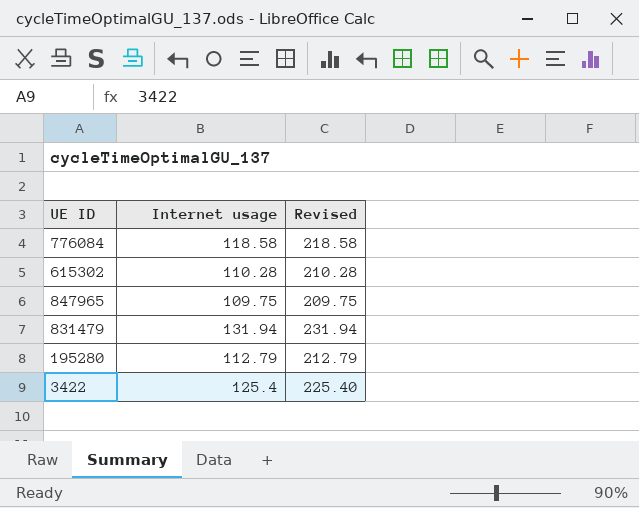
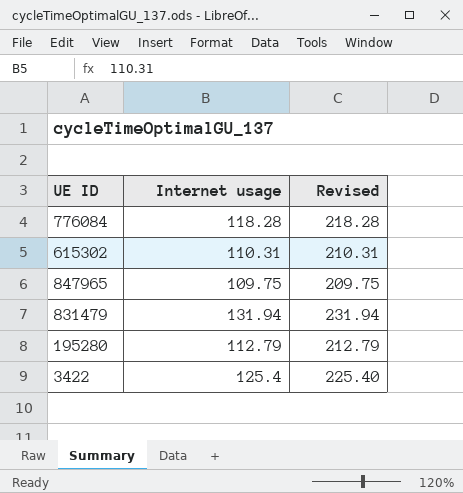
776084 | Internet usage: 118.58 -> 118.28
776084 | Revised: 218.58 -> 218.28
615302 | Internet usage: 110.28 -> 110.31
615302 | Revised: 210.28 -> 210.31

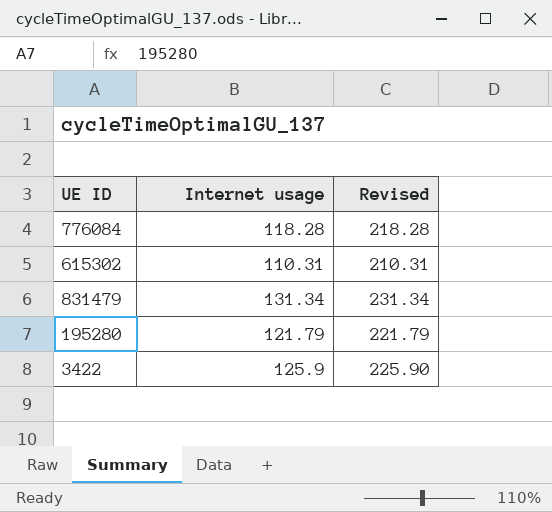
row 847965: 109.75 | 209.75 -> none
831479 | Internet usage: 131.94 -> 131.34
831479 | Revised: 231.94 -> 231.34
195280 | Internet usage: 112.79 -> 121.79
195280 | Revised: 212.79 -> 221.79
3422 | Internet usage: 125.4 -> 125.9
3422 | Revised: 225.40 -> 225.90

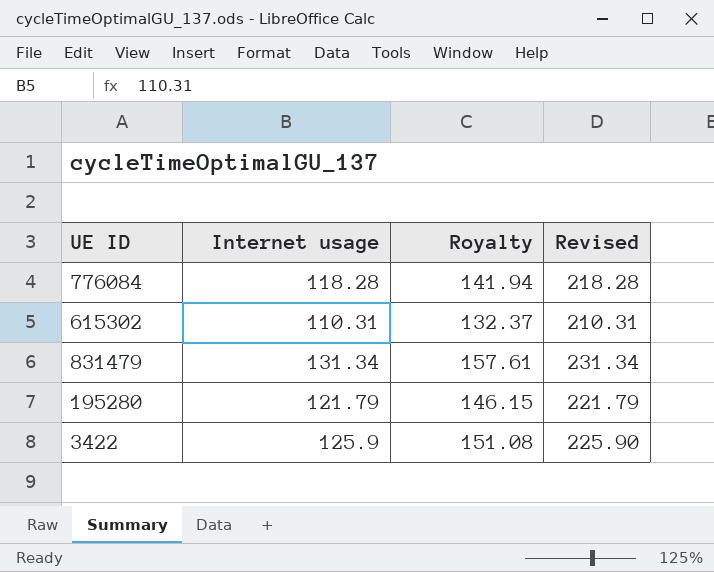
column Royalty | formula: none -> [Internet usage] * 1.2

